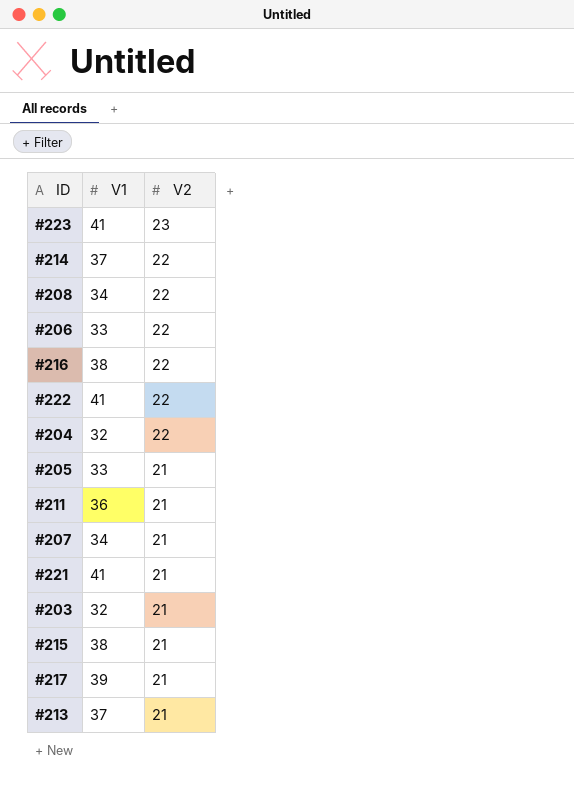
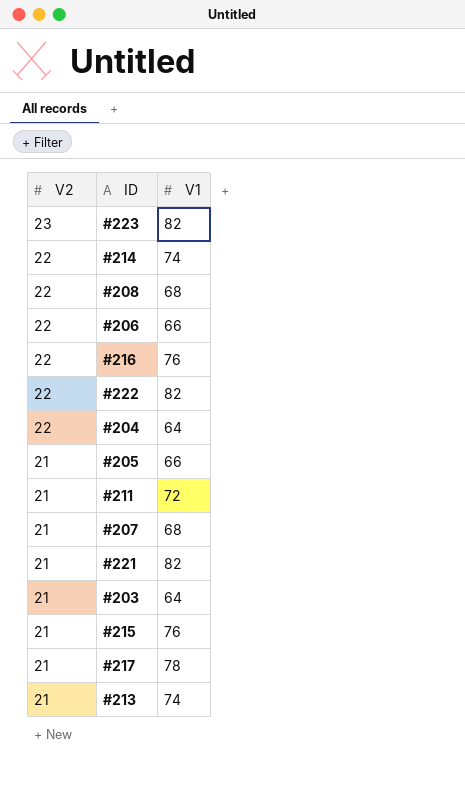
column V2 | position: 3 -> 1
#223 | V1: 41 -> 82
#214 | V1: 37 -> 74
#208 | V1: 34 -> 68
#206 | V1: 33 -> 66
#216 | V1: 38 -> 76
#222 | V1: 41 -> 82
#204 | V1: 32 -> 64
#205 | V1: 33 -> 66
#211 | V1: 36 -> 72
#207 | V1: 34 -> 68
#221 | V1: 41 -> 82
#203 | V1: 32 -> 64
#215 | V1: 38 -> 76
#217 | V1: 39 -> 78
#213 | V1: 37 -> 74

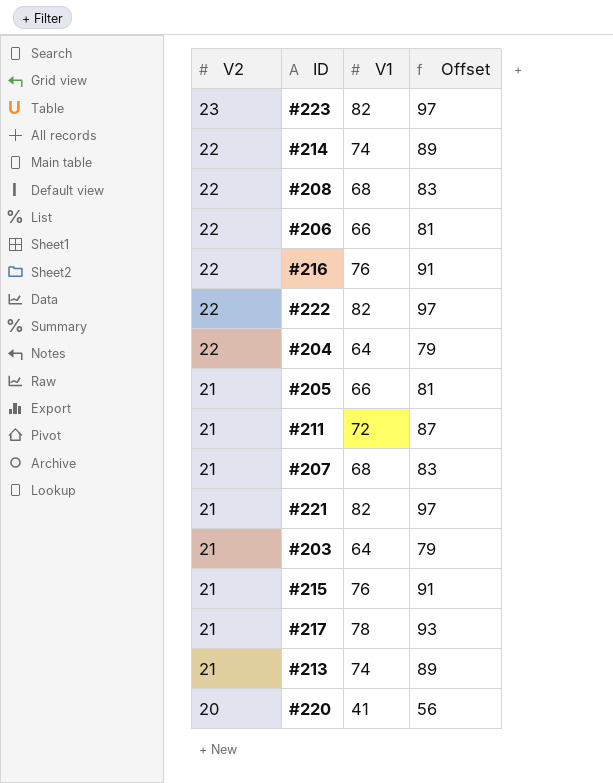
column Offset | formula: none -> [V1] + 15
row #220: none -> 20 | 41 | 56

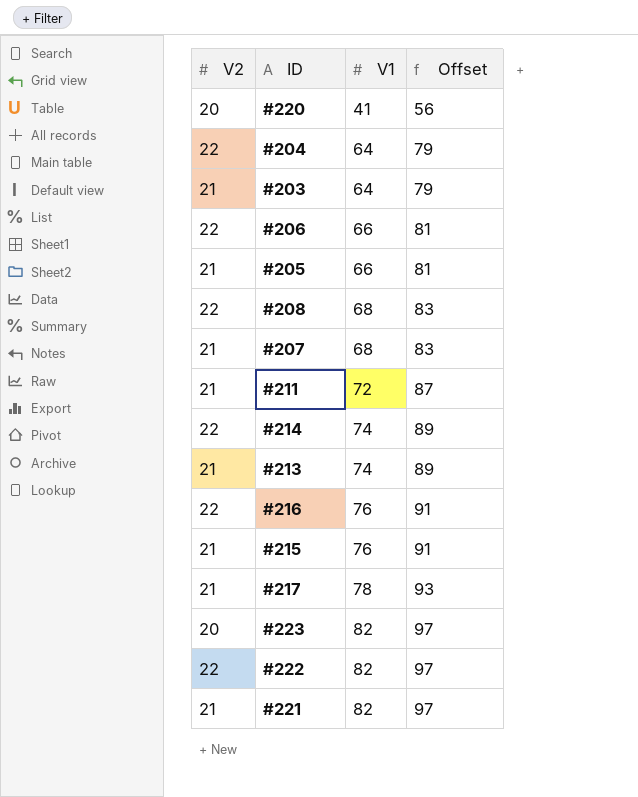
row order: V2 descending -> V1 ascending
#223 | V2: 23 -> 20

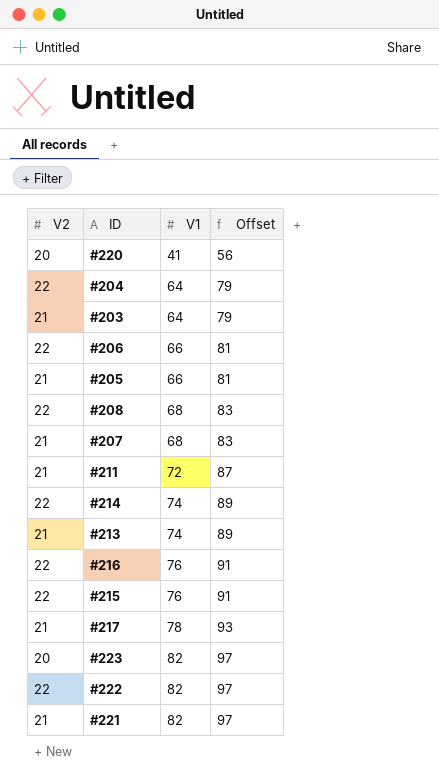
#215 | V2: 21 -> 22

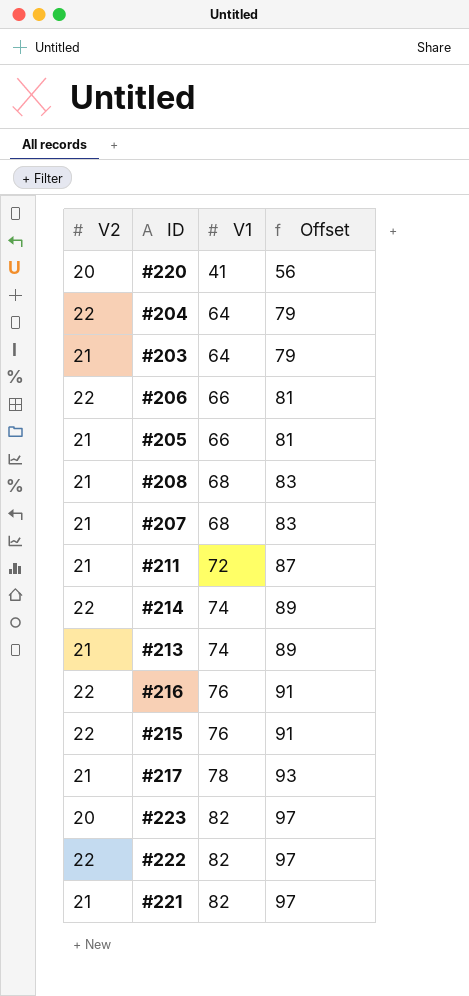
#208 | V2: 22 -> 21

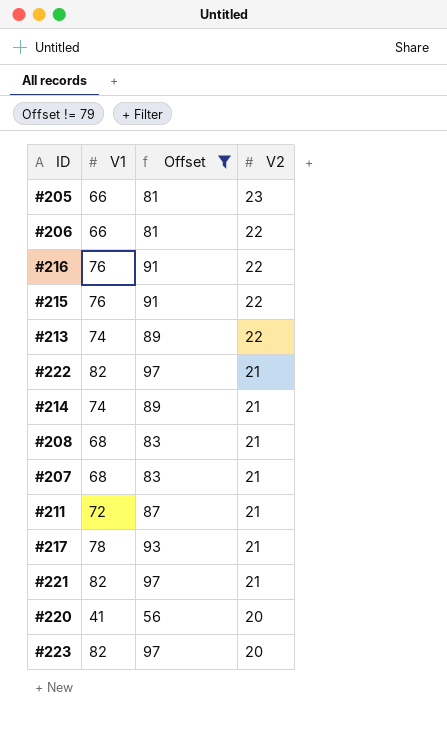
filter: none -> Offset != 79
row order: V1 ascending -> V2 descending
column V2 | position: 1 -> 4
#205 | V2: 21 -> 23
#213 | V2: 21 -> 22
#222 | V2: 22 -> 21
#214 | V2: 22 -> 21

